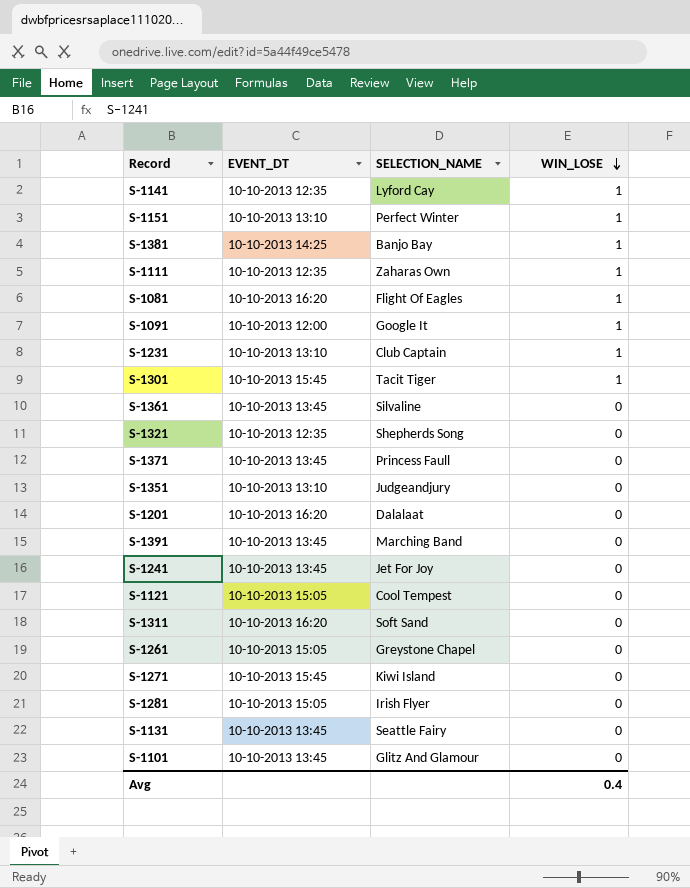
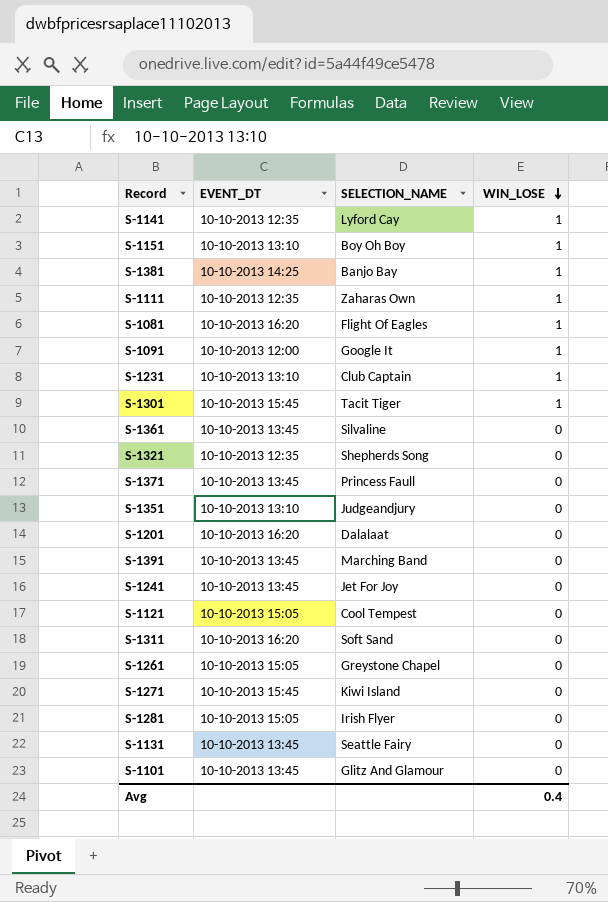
S-1151 | SELECTION_NAME: Perfect Winter -> Boy Oh Boy

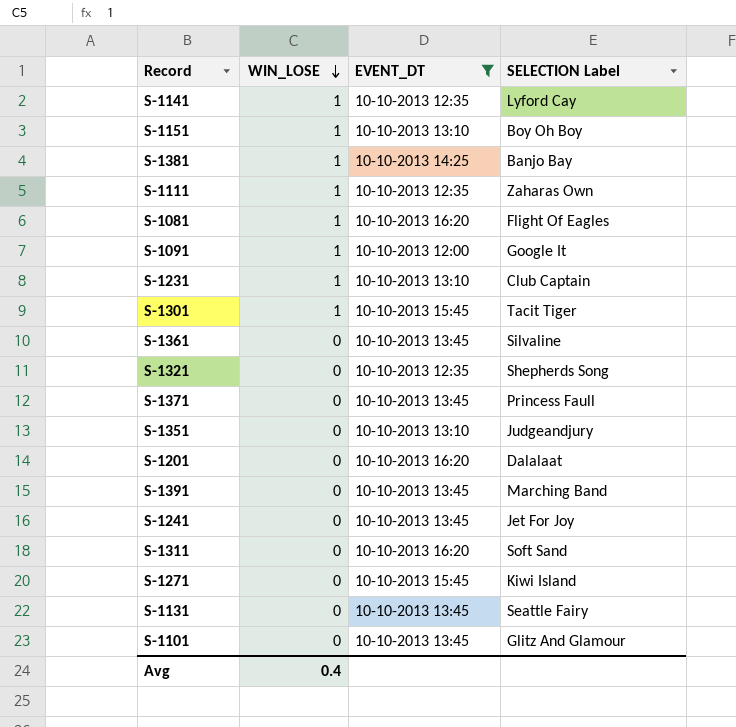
filter: none -> EVENT_DT != 10-10-2013 15:05
column WIN_LOSE | position: 4 -> 2
column name: SELECTION_NAME -> SELECTION Label

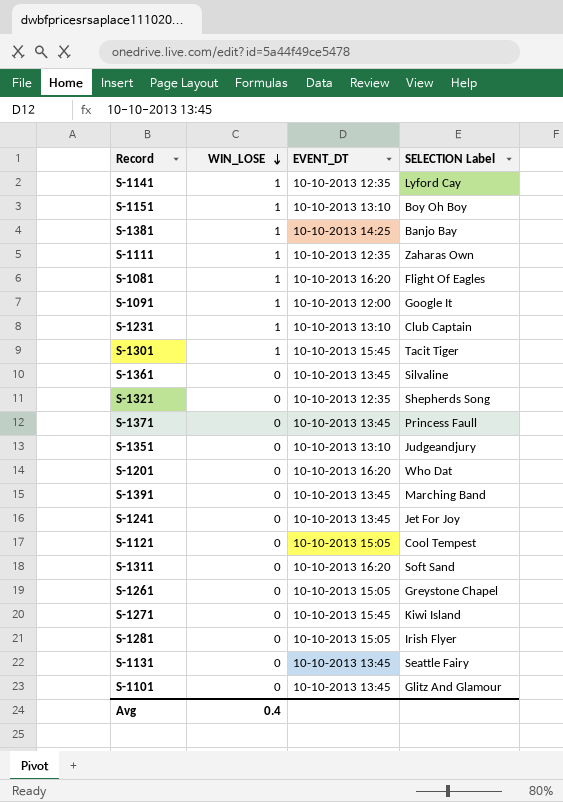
filter: EVENT_DT != 10-10-2013 15:05 -> none
S-1201 | SELECTION Label: Dalalaat -> Who Dat

